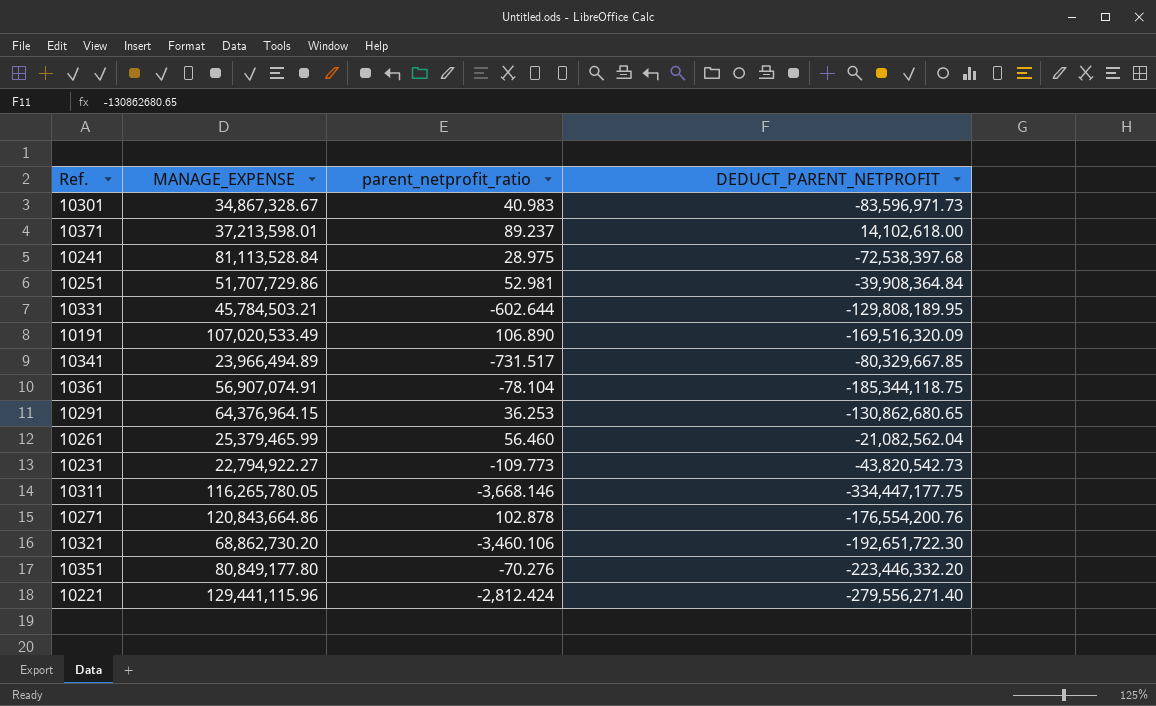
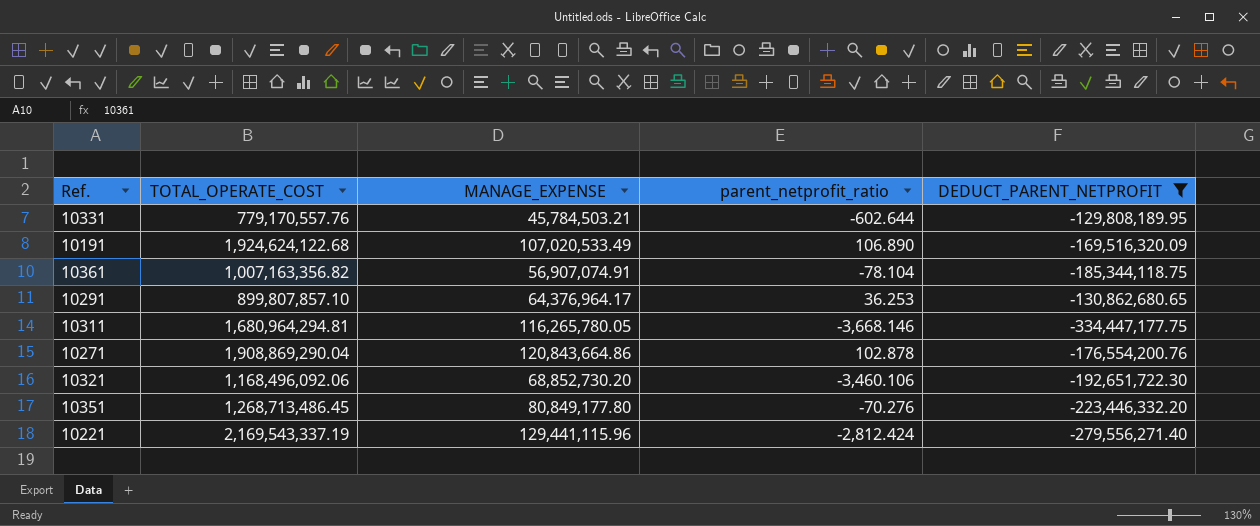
filter: none -> DEDUCT_PARENT_NETPROFIT <= -129,808,189.95
column TOTAL_OPERATE_COST | position: none -> 2
10291 | MANAGE_EXPENSE: 64,376,964.15 -> 64,376,964.17
10321 | MANAGE_EXPENSE: 68,862,730.20 -> 68,852,730.20

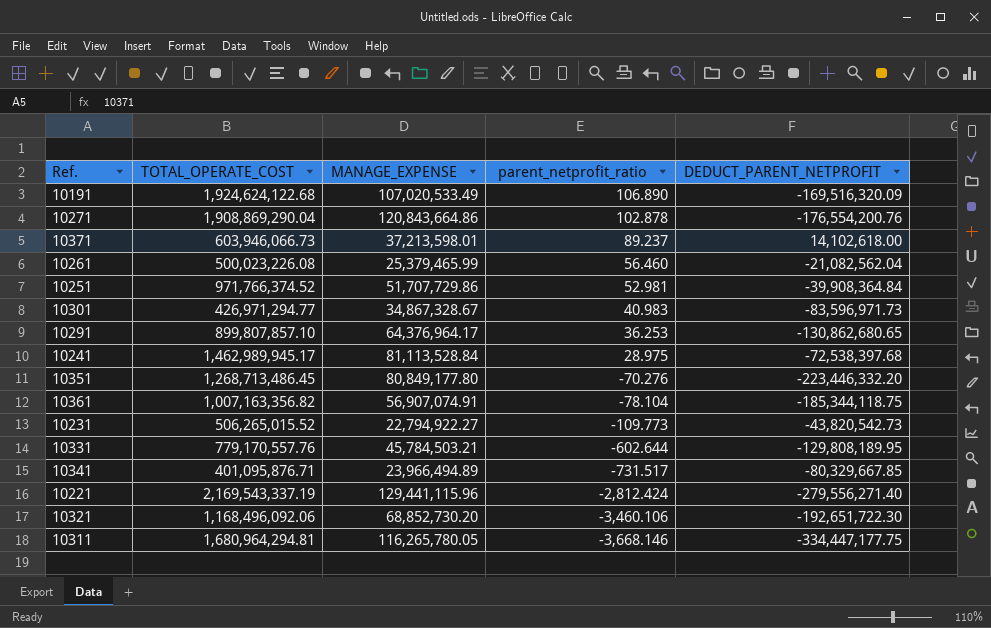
filter: DEDUCT_PARENT_NETPROFIT <= -129,808,189.95 -> none
row order: none -> parent_netprofit_ratio descending

